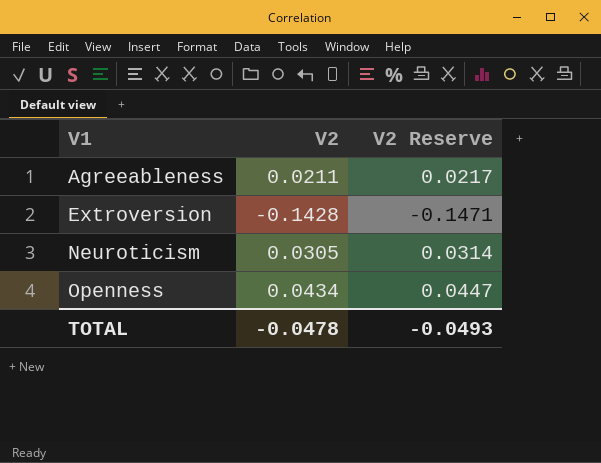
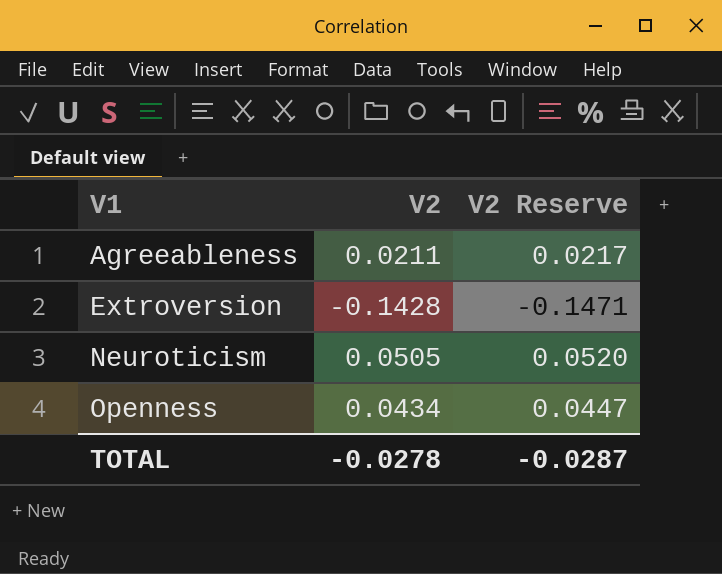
Neuroticism | V2: 0.0305 -> 0.0505
Neuroticism | V2 Reserve: 0.0314 -> 0.0520
TOTAL | V2: -0.0478 -> -0.0278
TOTAL | V2 Reserve: -0.0493 -> -0.0287

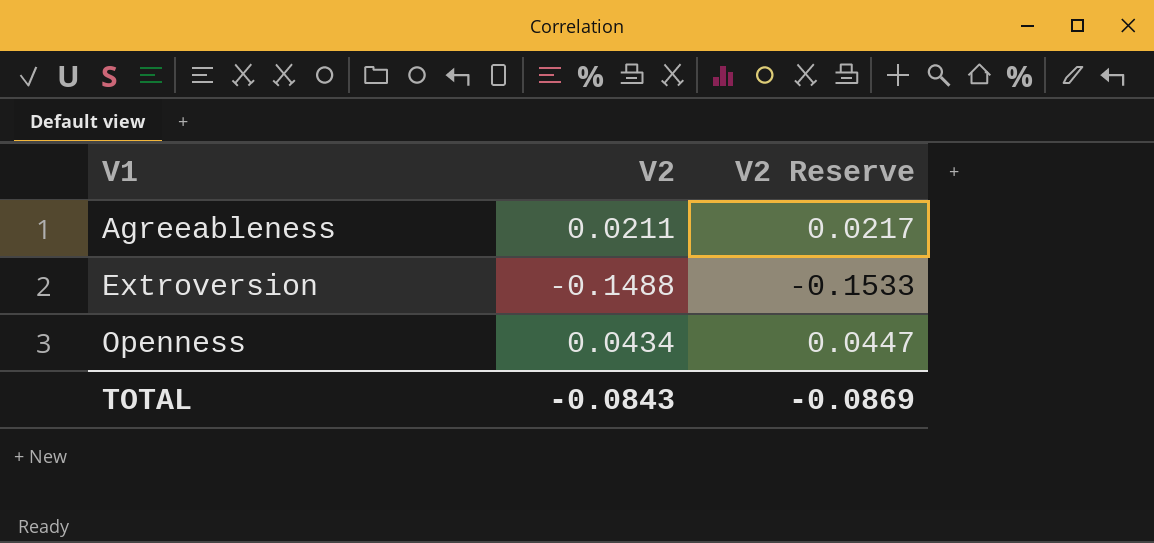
row Neuroticism: 0.0505 | 0.0520 -> none
Extroversion | V2: -0.1428 -> -0.1488
Extroversion | V2 Reserve: -0.1471 -> -0.1533
TOTAL | V2: -0.0278 -> -0.0843
TOTAL | V2 Reserve: -0.0287 -> -0.0869

